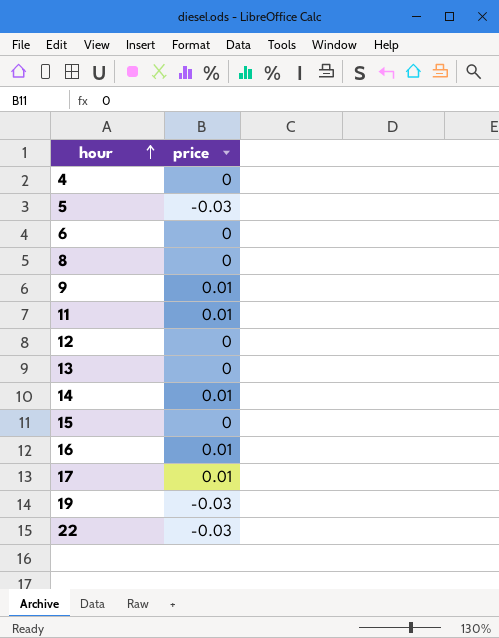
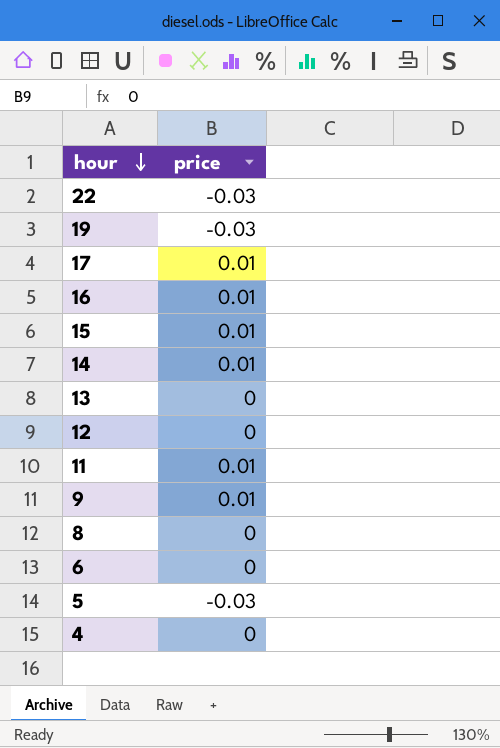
row order: hour ascending -> hour descending
15 | price: 0 -> 0.01

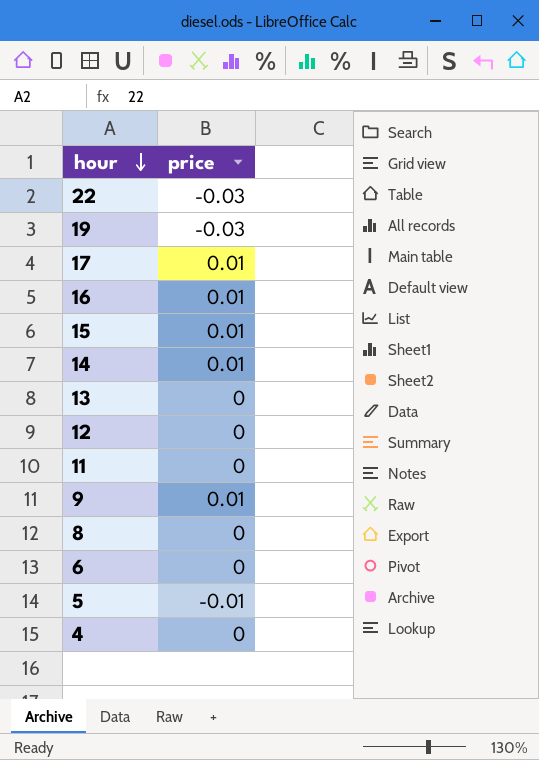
11 | price: 0.01 -> 0
5 | price: -0.03 -> -0.01

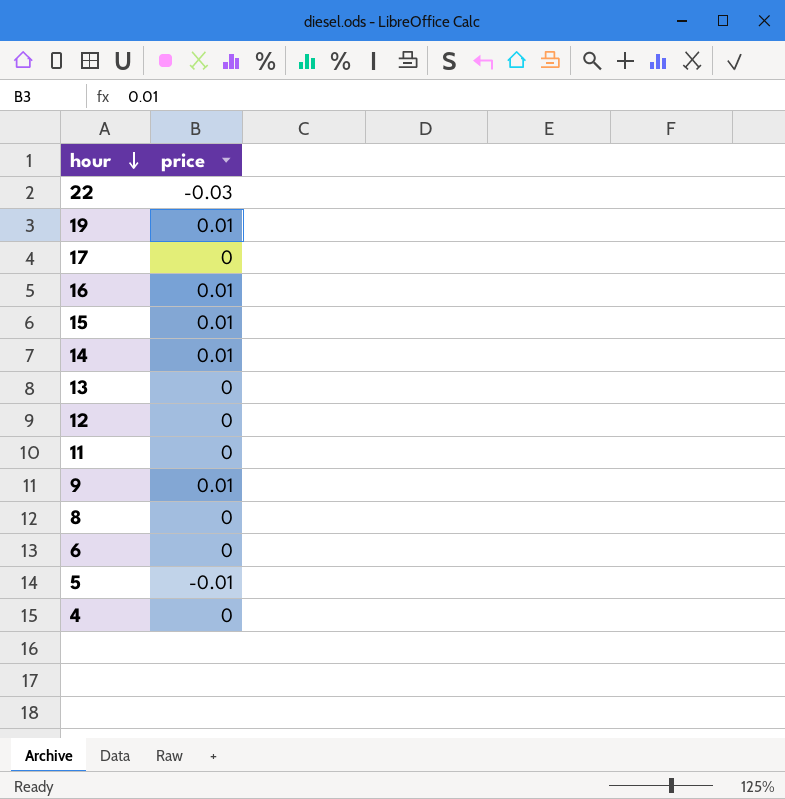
19 | price: -0.03 -> 0.01
17 | price: 0.01 -> 0

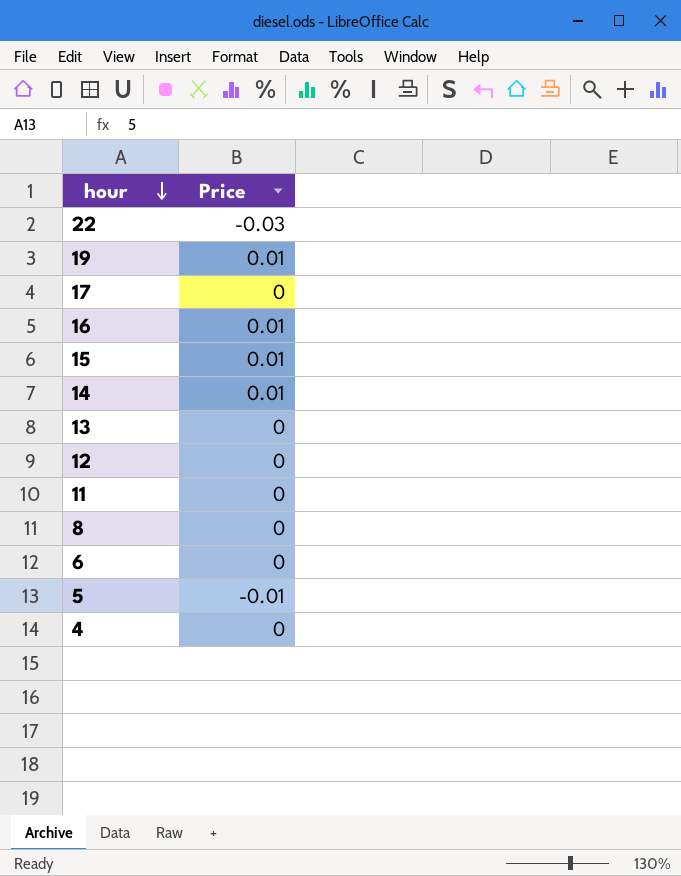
column name: price -> Price
row 9: 0.01 -> none

